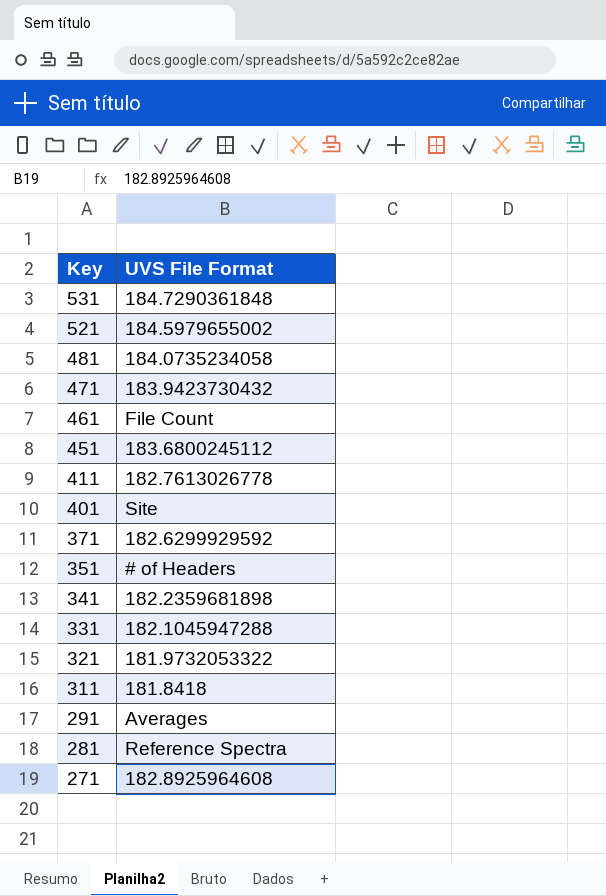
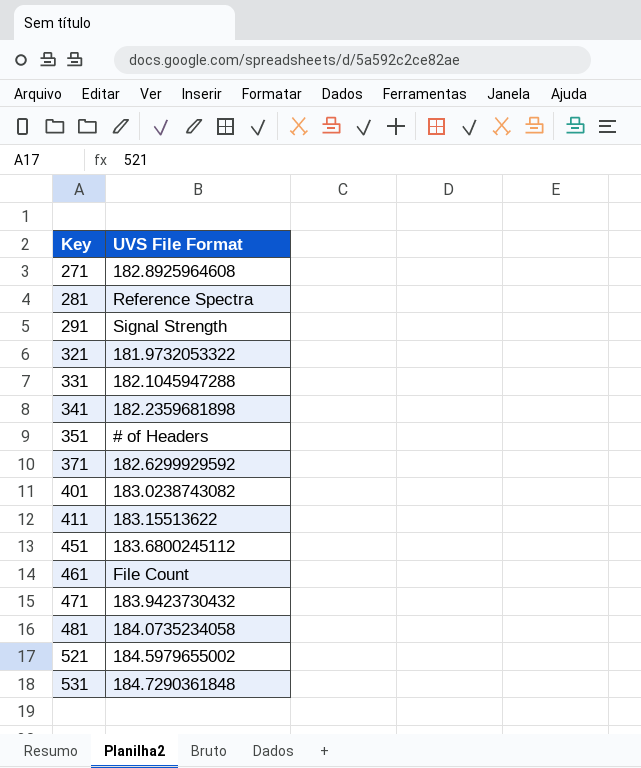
row order: Key descending -> Key ascending
row 311: 181.8418 -> none
291 | UVS File Format: Averages -> Signal Strength
401 | UVS File Format: Site -> 183.0238743082
411 | UVS File Format: 182.7613026778 -> 183.15513622

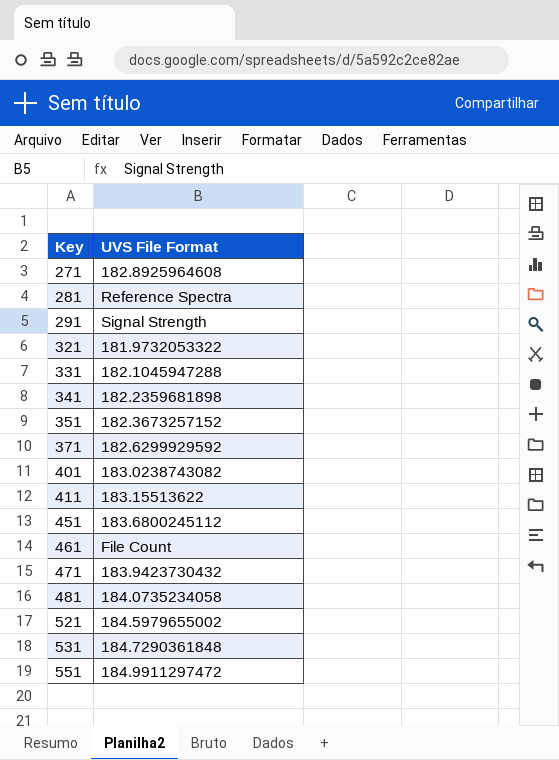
351 | UVS File Format: # of Headers -> 182.3673257152
row 551: none -> 184.9911297472

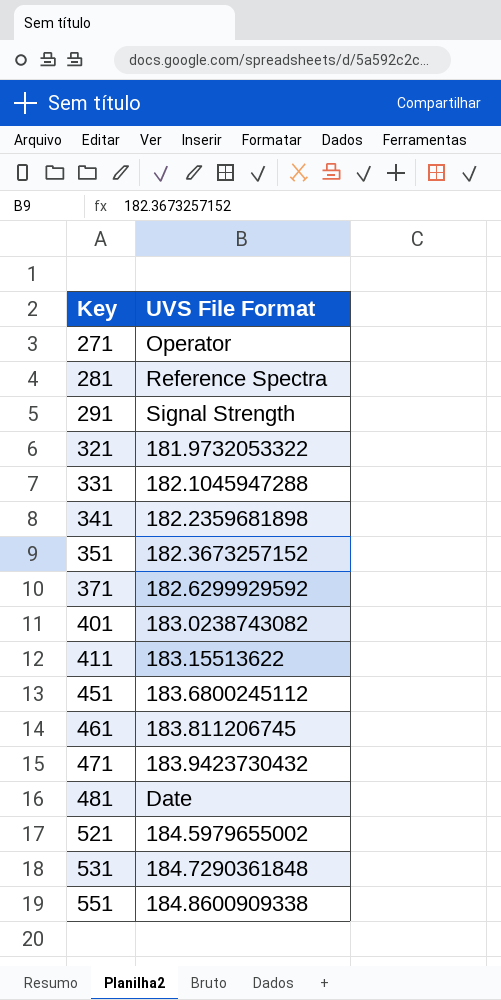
271 | UVS File Format: 182.8925964608 -> Operator
461 | UVS File Format: File Count -> 183.811206745
481 | UVS File Format: 184.0735234058 -> Date
551 | UVS File Format: 184.9911297472 -> 184.8600909338

